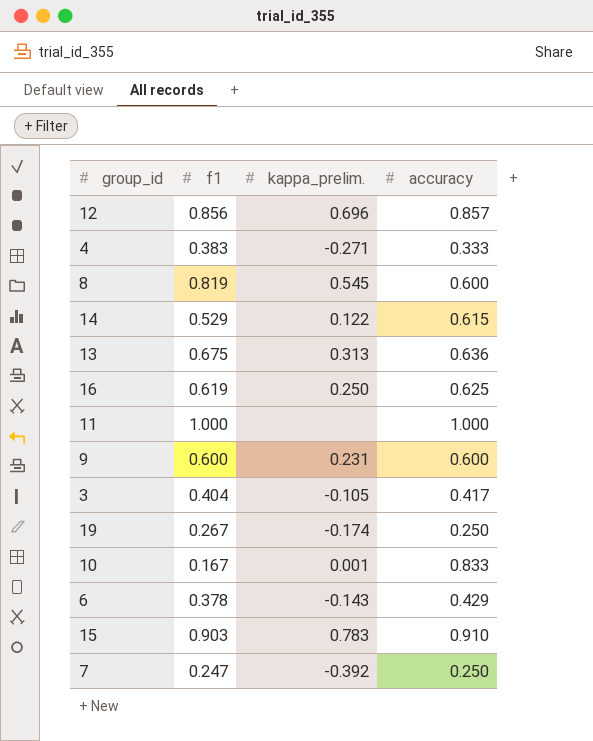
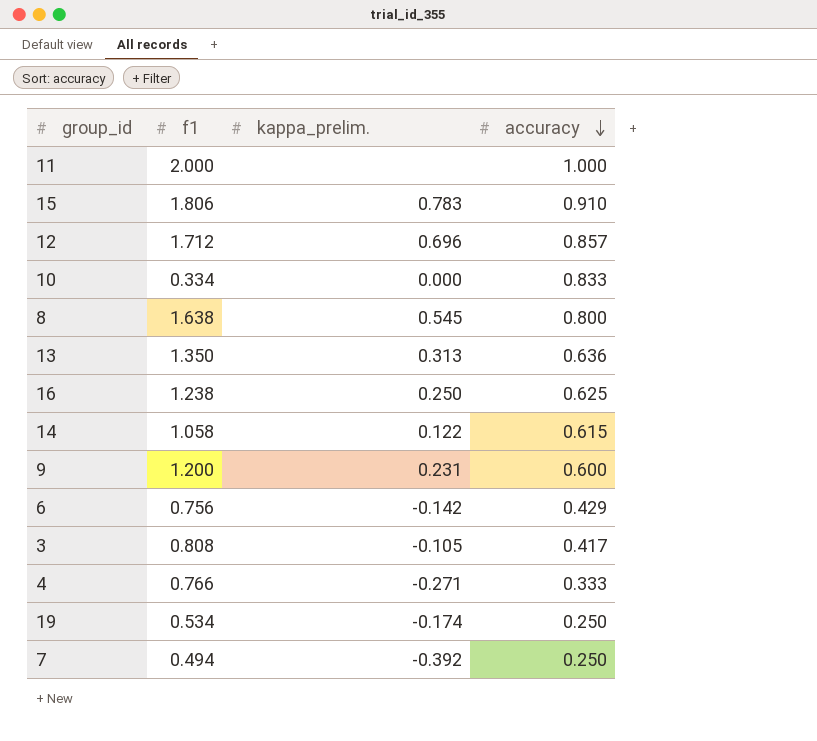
row order: none -> accuracy descending
11 | f1: 1.000 -> 2.000
15 | f1: 0.903 -> 1.806
12 | f1: 0.856 -> 1.712
10 | f1: 0.167 -> 0.334
10 | kappa_prelim.: 0.001 -> 0.000
8 | f1: 0.819 -> 1.638
8 | accuracy: 0.600 -> 0.800
13 | f1: 0.675 -> 1.350
16 | f1: 0.619 -> 1.238
14 | f1: 0.529 -> 1.058
9 | f1: 0.600 -> 1.200
6 | f1: 0.378 -> 0.756
6 | kappa_prelim.: -0.143 -> -0.142
3 | f1: 0.404 -> 0.808
4 | f1: 0.383 -> 0.766
19 | f1: 0.267 -> 0.534
7 | f1: 0.247 -> 0.494

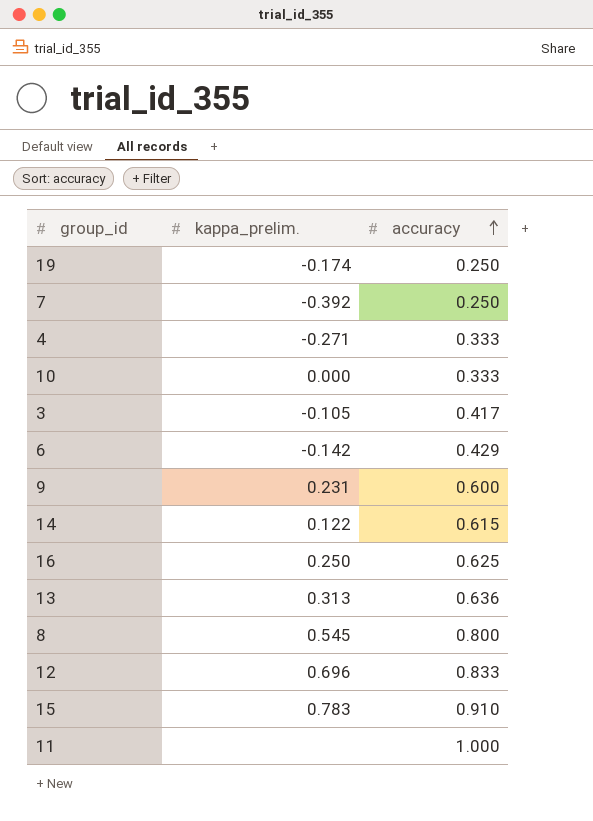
row order: accuracy descending -> accuracy ascending
column f1 | position: 2 -> none
10 | accuracy: 0.833 -> 0.333
12 | accuracy: 0.857 -> 0.833

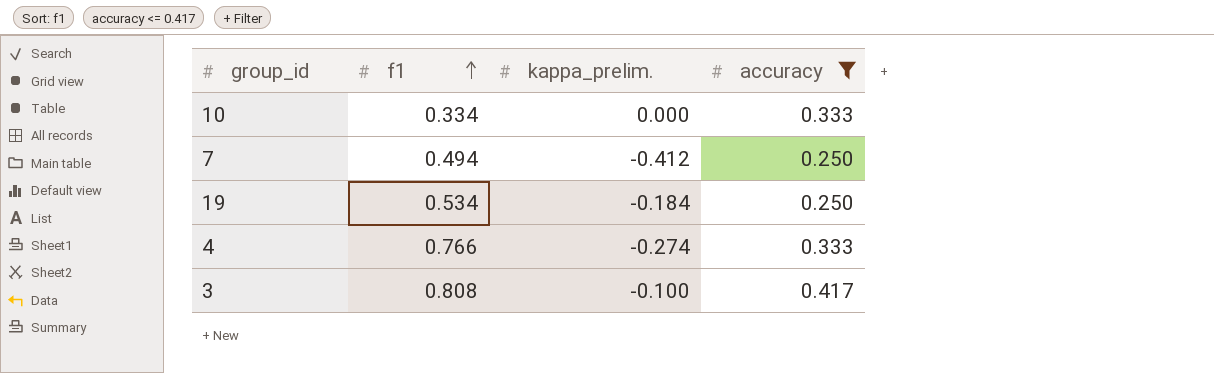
filter: none -> accuracy <= 0.417
row order: accuracy ascending -> f1 ascending
column f1 | position: none -> 2
7 | kappa_prelim.: -0.392 -> -0.412
19 | kappa_prelim.: -0.174 -> -0.184
4 | kappa_prelim.: -0.271 -> -0.274
3 | kappa_prelim.: -0.105 -> -0.100

